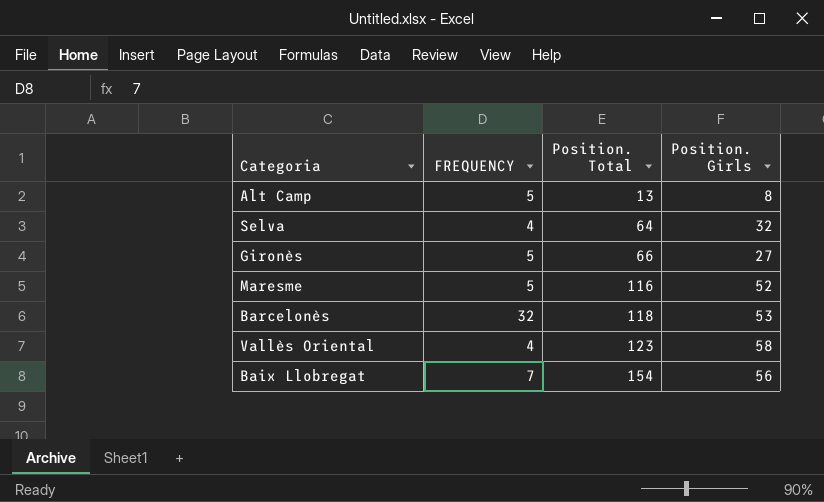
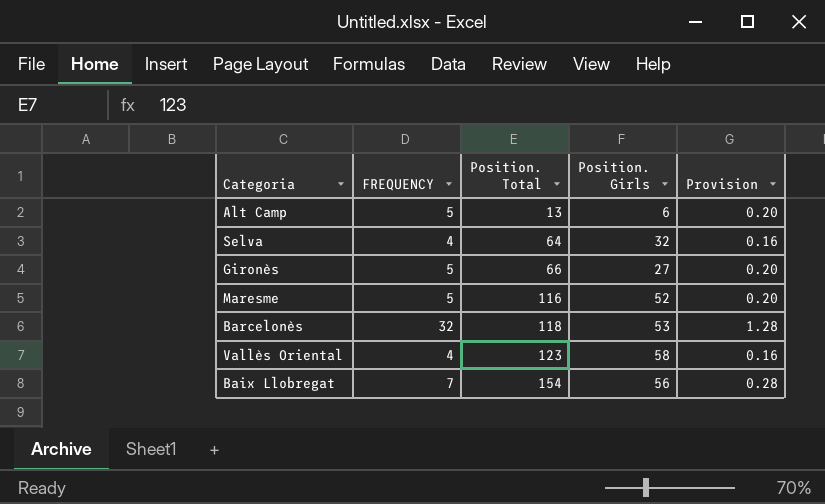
column Provision | formula: none -> [FREQUENCY] * 0.04
Alt Camp | Position. Girls: 8 -> 6

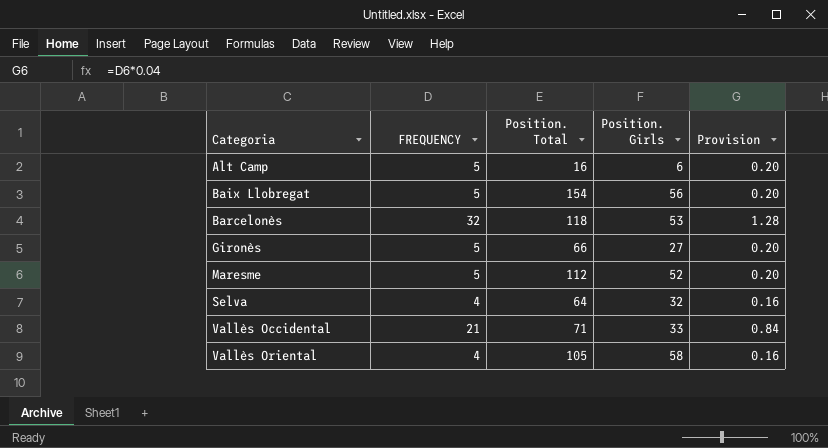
row order: Position. Total ascending -> Categoria ascending
Alt Camp | Position. Total: 13 -> 16
Baix Llobregat | FREQUENCY: 7 -> 5
Baix Llobregat | Provision: 0.28 -> 0.20
Maresme | Position. Total: 116 -> 112
row Vallès Occidental: none -> 21 | 71 | 33 | 0.84
Vallès Oriental | Position. Total: 123 -> 105

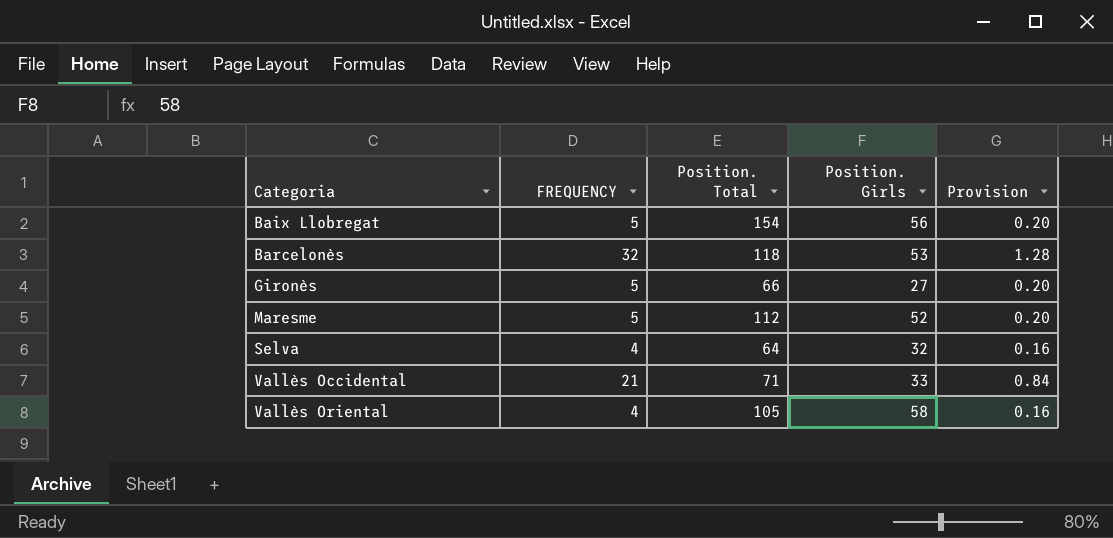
row Alt Camp: 5 | 16 | 6 | 0.20 -> none

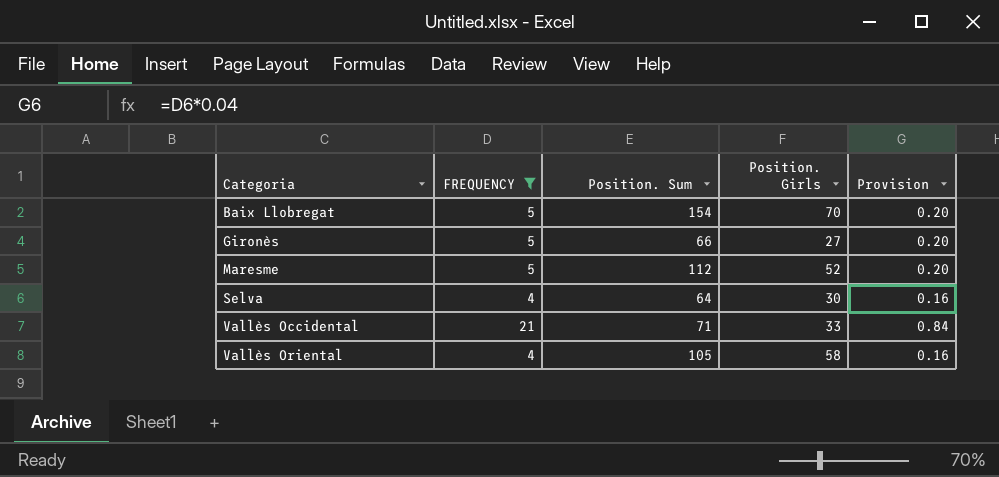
filter: none -> FREQUENCY != 32
column name: Position. Total -> Position. Sum
Baix Llobregat | Position. Girls: 56 -> 70
Selva | Position. Girls: 32 -> 30

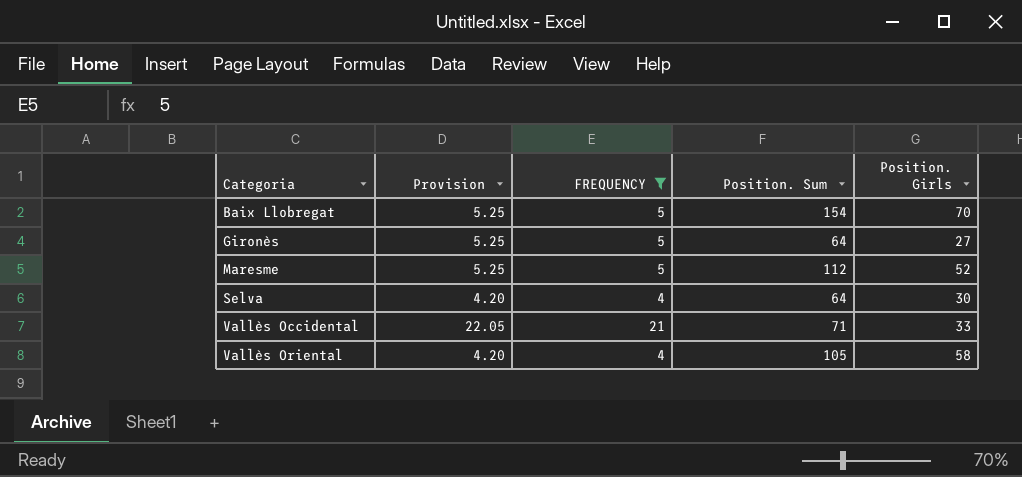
column Provision | formula: [FREQUENCY] * 0.04 -> [FREQUENCY] * 1.05
column Provision | position: 5 -> 2
Gironès | Position. Sum: 66 -> 64

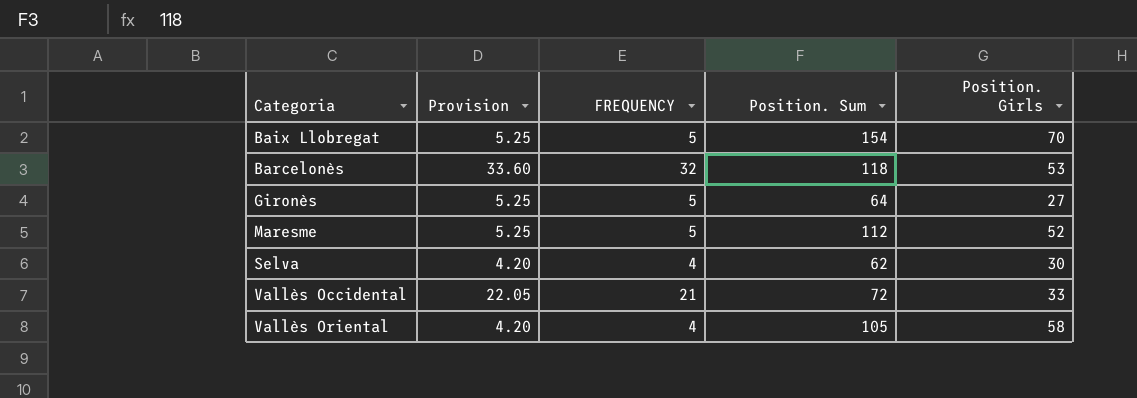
filter: FREQUENCY != 32 -> none
Selva | Position. Sum: 64 -> 62
Vallès Occidental | Position. Sum: 71 -> 72

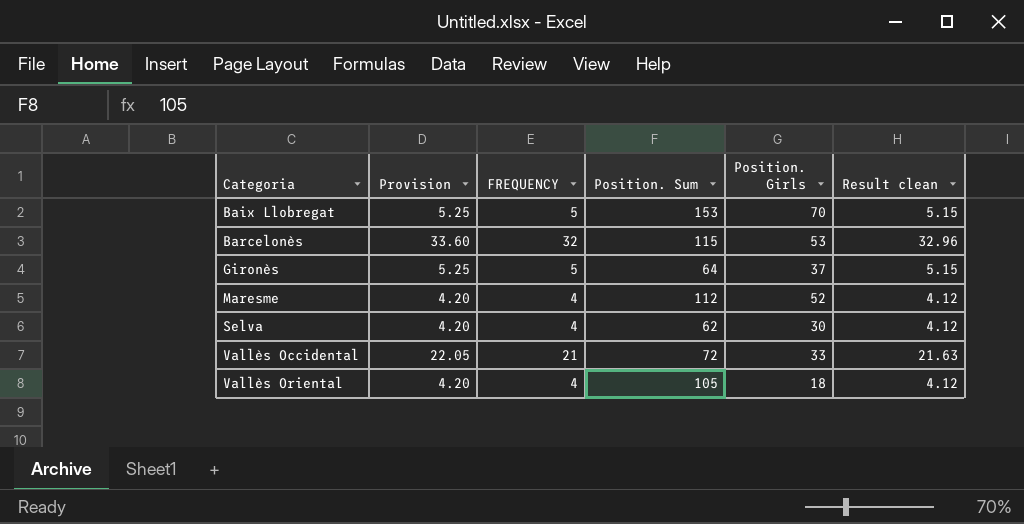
column Result clean | formula: none -> [FREQUENCY] * 1.03
Baix Llobregat | Position. Sum: 154 -> 153
Barcelonès | Position. Sum: 118 -> 115
Gironès | Position. Girls: 27 -> 37
Maresme | Provision: 5.25 -> 4.20
Maresme | FREQUENCY: 5 -> 4
Vallès Oriental | Position. Girls: 58 -> 18

